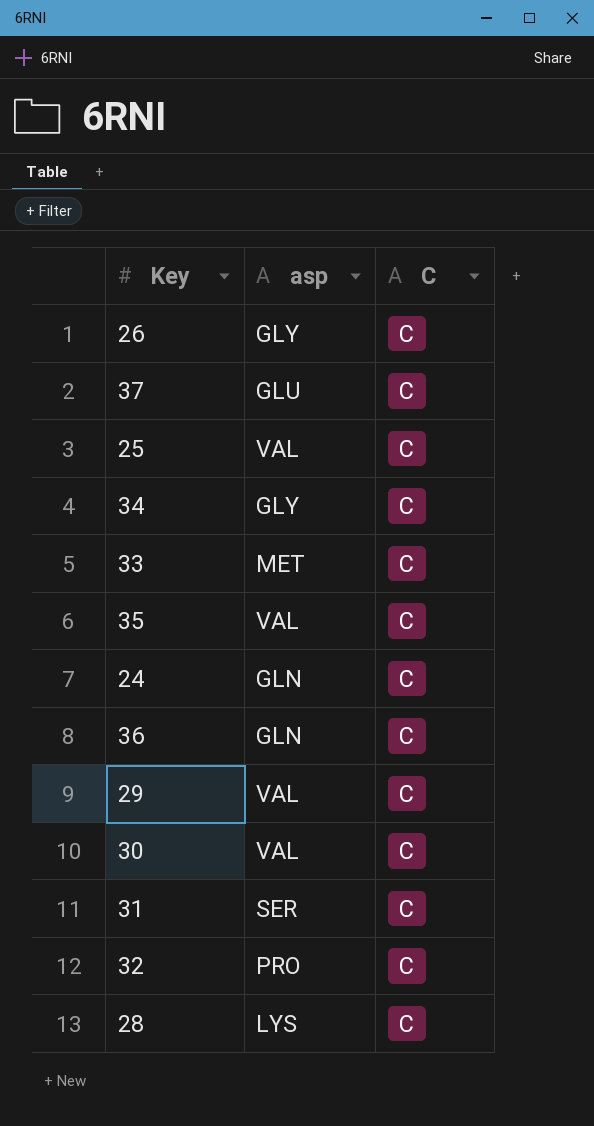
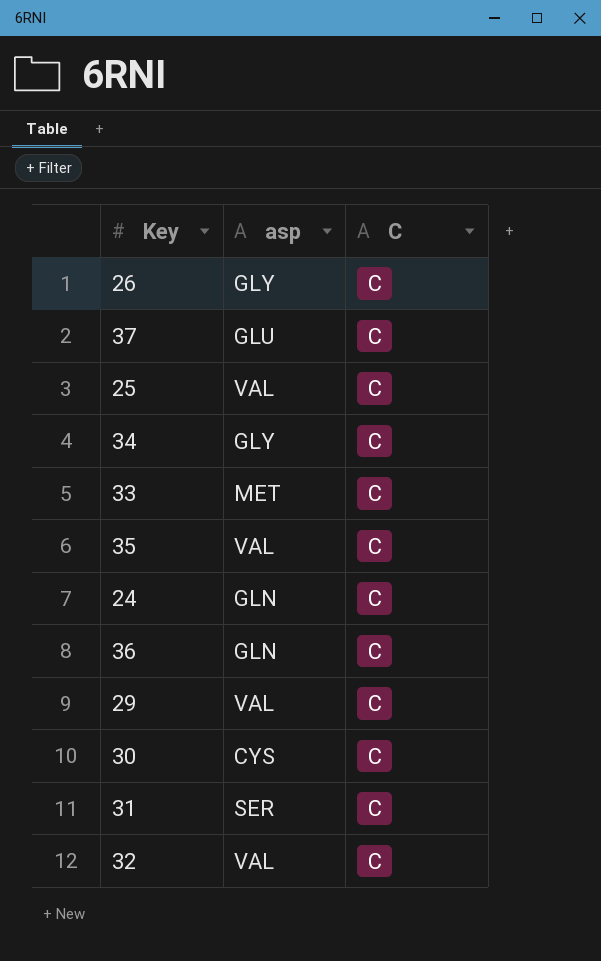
row 28: LYS | C -> none
30 | asp: VAL -> CYS
32 | asp: PRO -> VAL

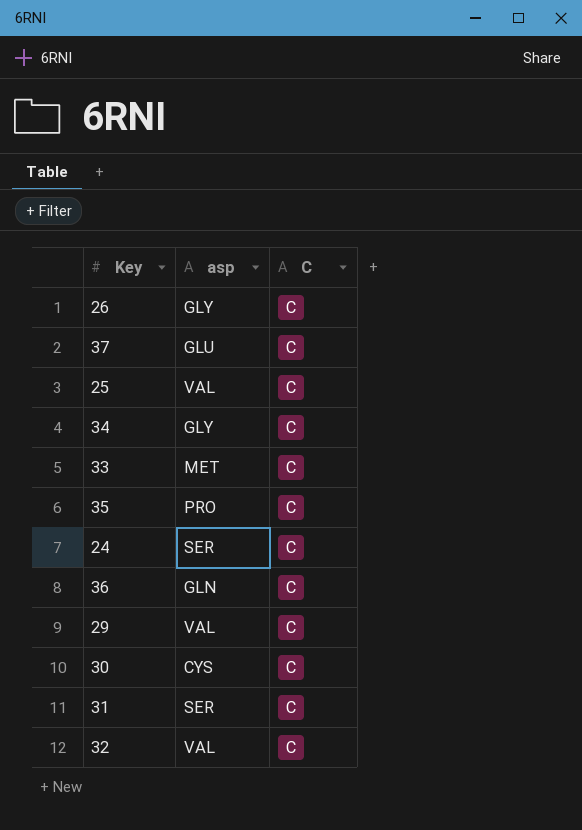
35 | asp: VAL -> PRO
24 | asp: GLN -> SER

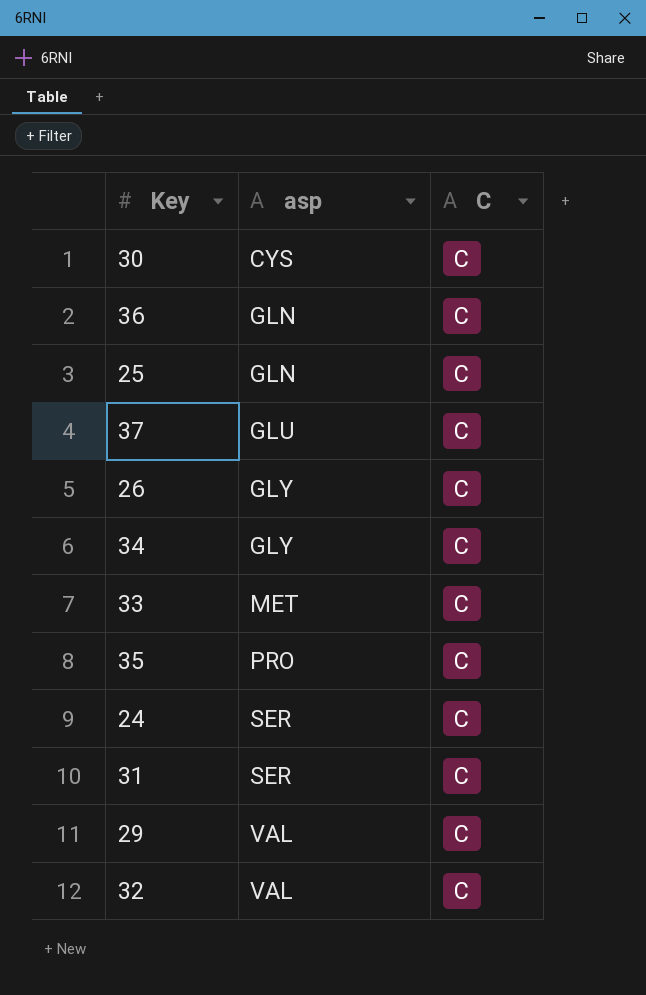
row order: none -> asp ascending
25 | asp: VAL -> GLN

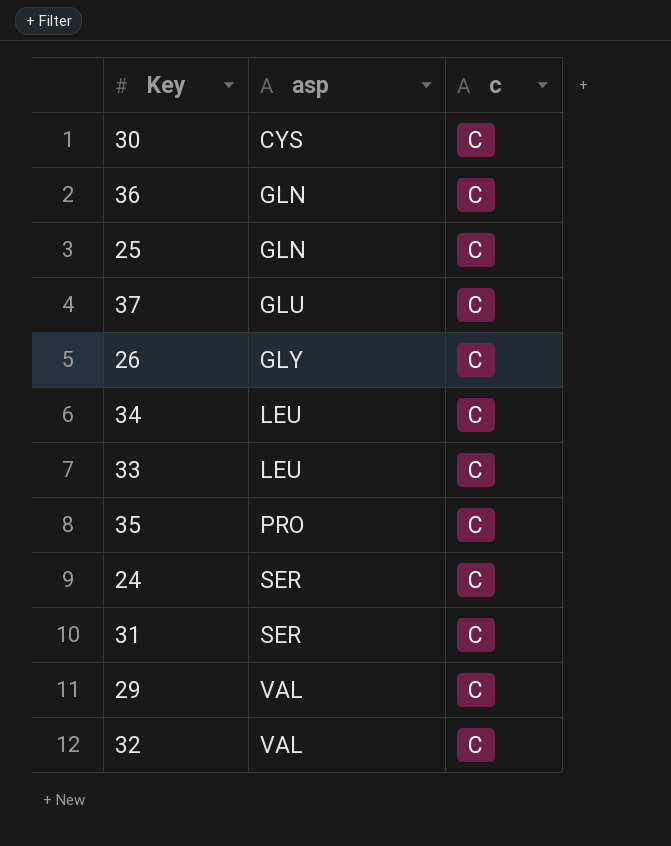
column name: C -> c
34 | asp: GLY -> LEU
33 | asp: MET -> LEU

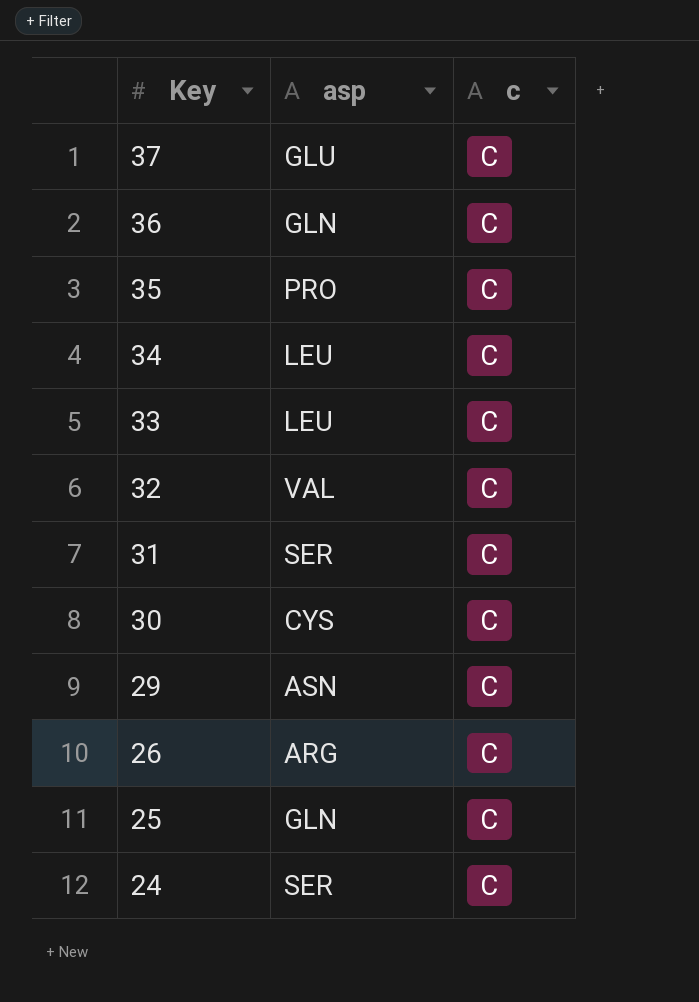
row order: asp ascending -> Key descending
29 | asp: VAL -> ASN
26 | asp: GLY -> ARG

